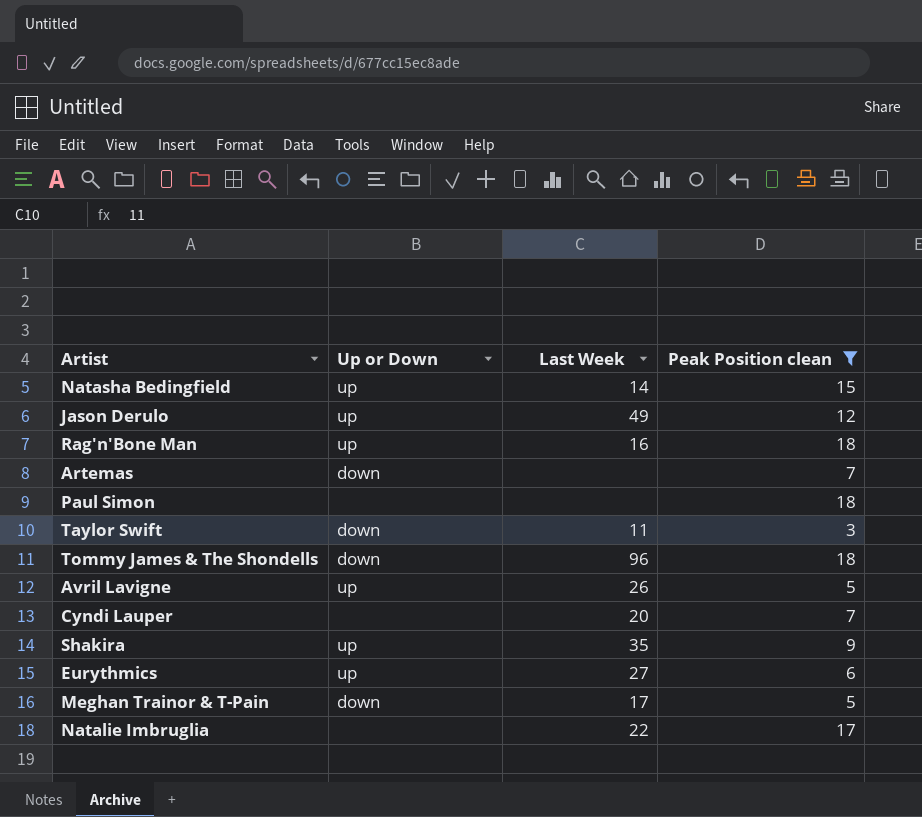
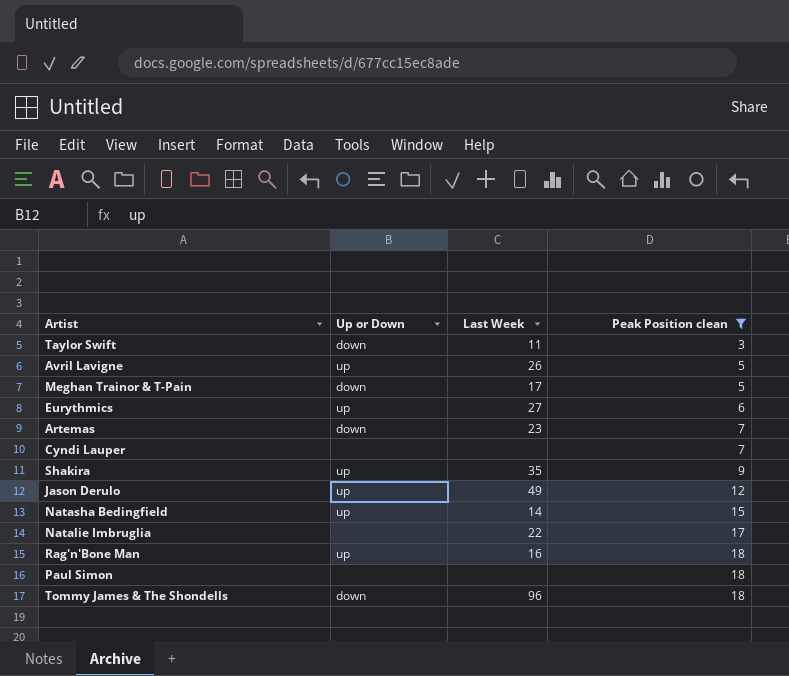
row order: none -> Peak Position clean ascending
Artemas | Last Week: none -> 23
Cyndi Lauper | Last Week: 20 -> none

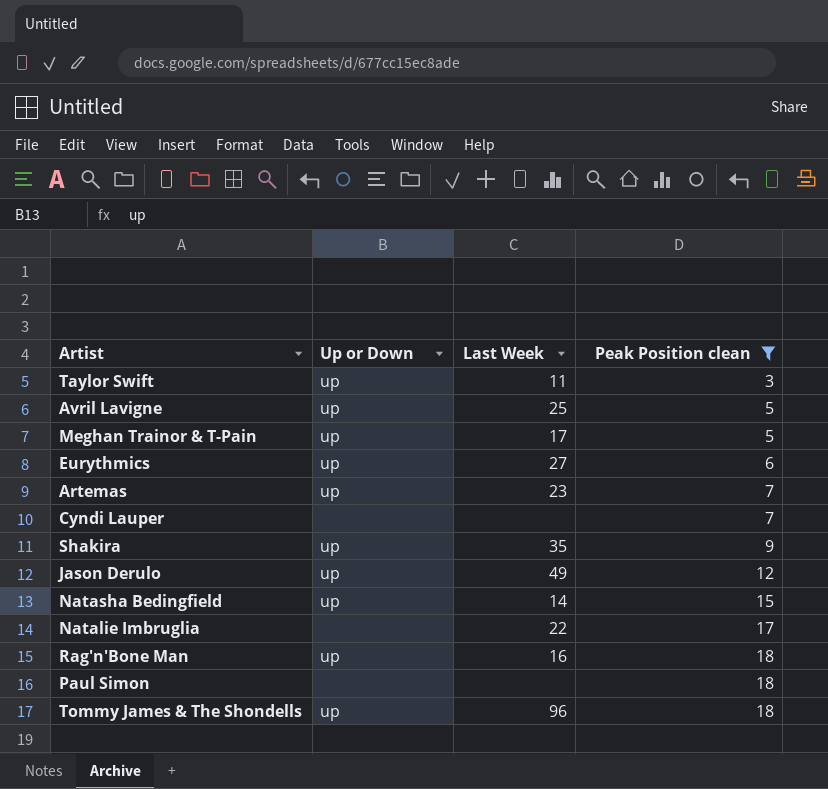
Taylor Swift | Up or Down: down -> up
Avril Lavigne | Last Week: 26 -> 25
Meghan Trainor & T-Pain | Up or Down: down -> up
Artemas | Up or Down: down -> up
Tommy James & The Shondells | Up or Down: down -> up

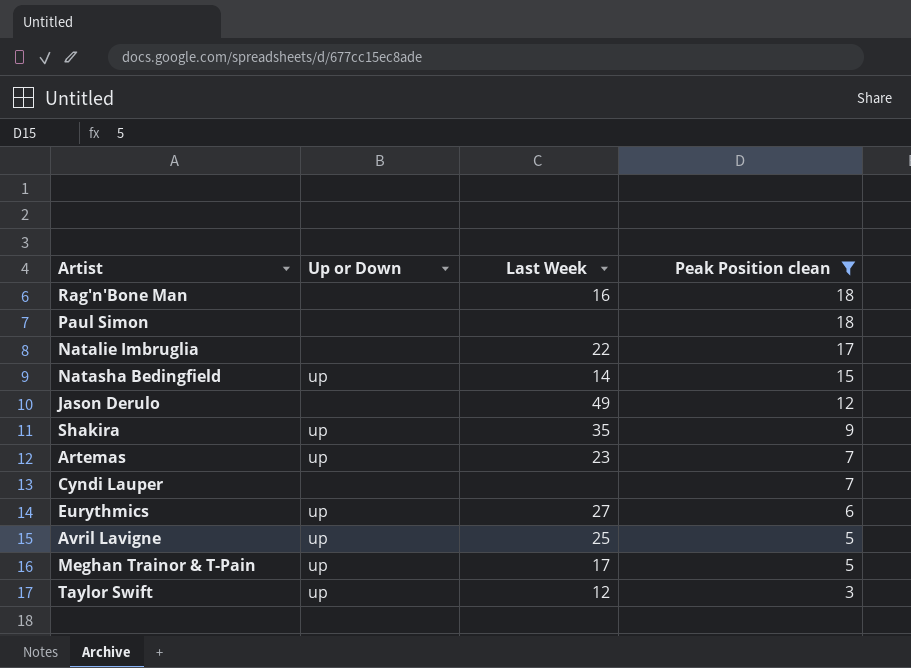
row order: Peak Position clean ascending -> Peak Position clean descending
row Tommy James & The Shondells: up | 96 | 18 -> none
Rag'n'Bone Man | Up or Down: up -> none
Jason Derulo | Up or Down: up -> none
Taylor Swift | Last Week: 11 -> 12

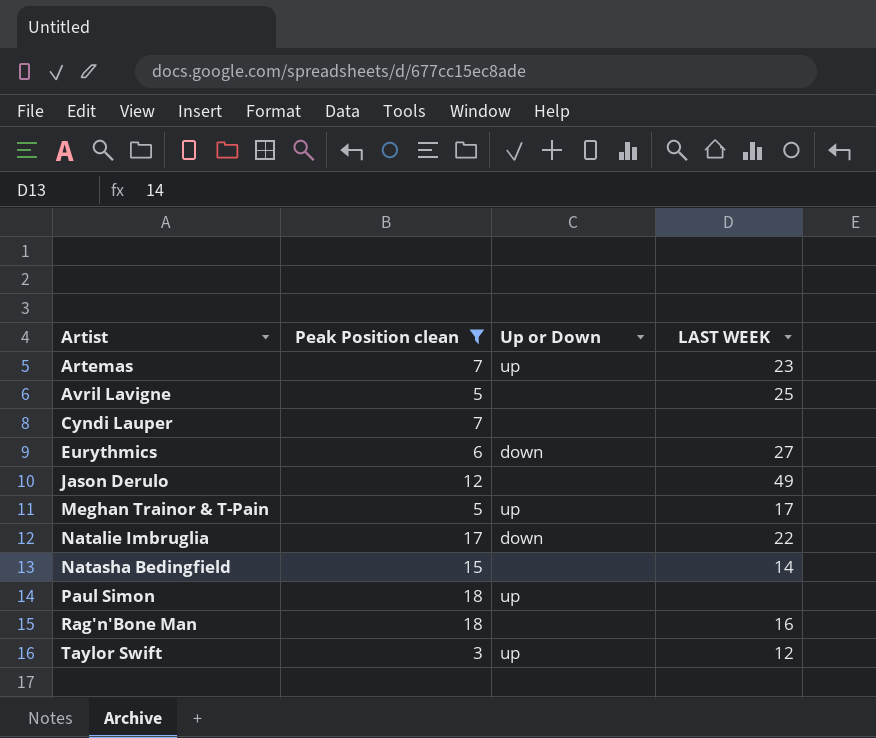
row order: Peak Position clean descending -> Artist ascending
column Peak Position clean | position: 4 -> 2
column name: Last Week -> LAST WEEK
row Shakira: up | 35 | 9 -> none
Avril Lavigne | Up or Down: up -> none
Eurythmics | Up or Down: up -> down
Natalie Imbruglia | Up or Down: none -> down
Natasha Bedingfield | Up or Down: up -> none
Paul Simon | Up or Down: none -> up

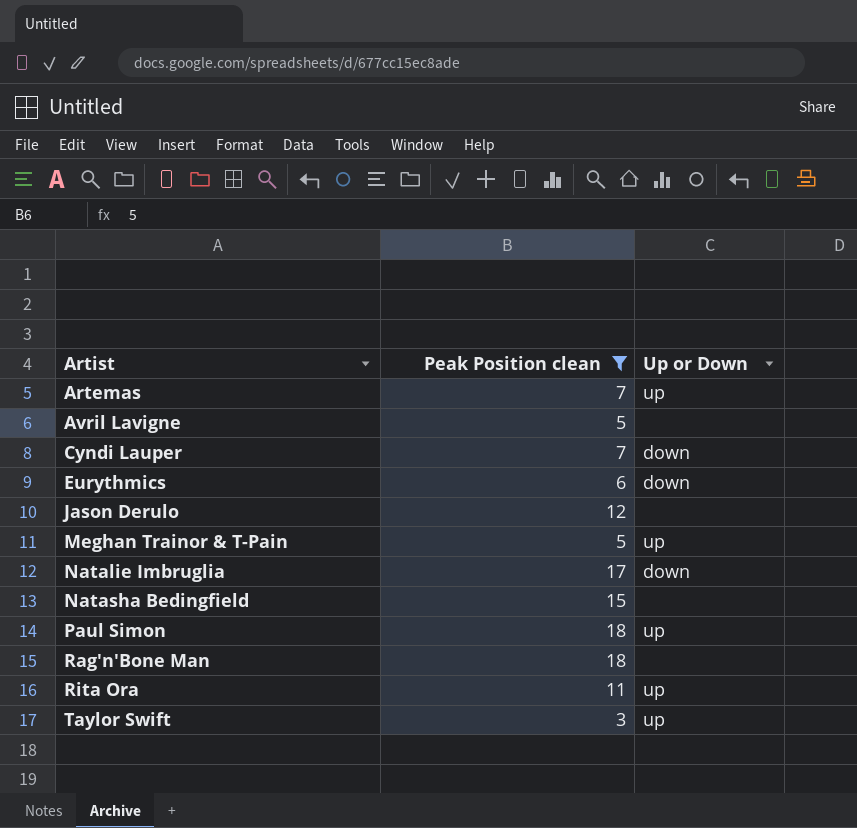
column LAST WEEK | position: 4 -> none
Cyndi Lauper | Up or Down: none -> down
row Rita Ora: none -> 11 | up

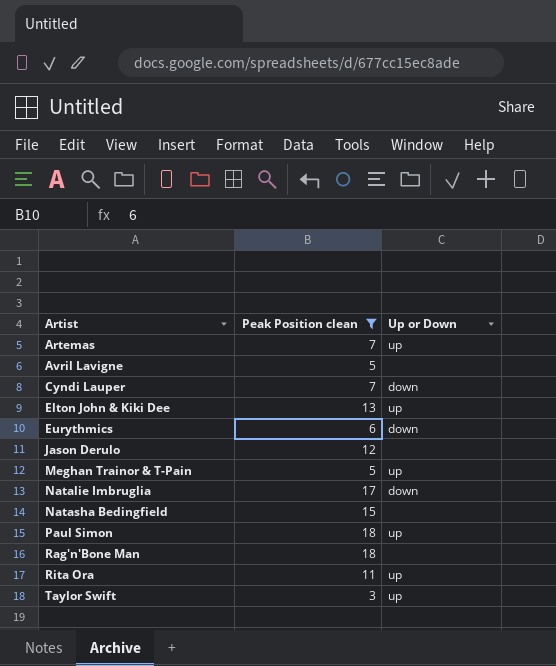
row Elton John & Kiki Dee: none -> 13 | up

